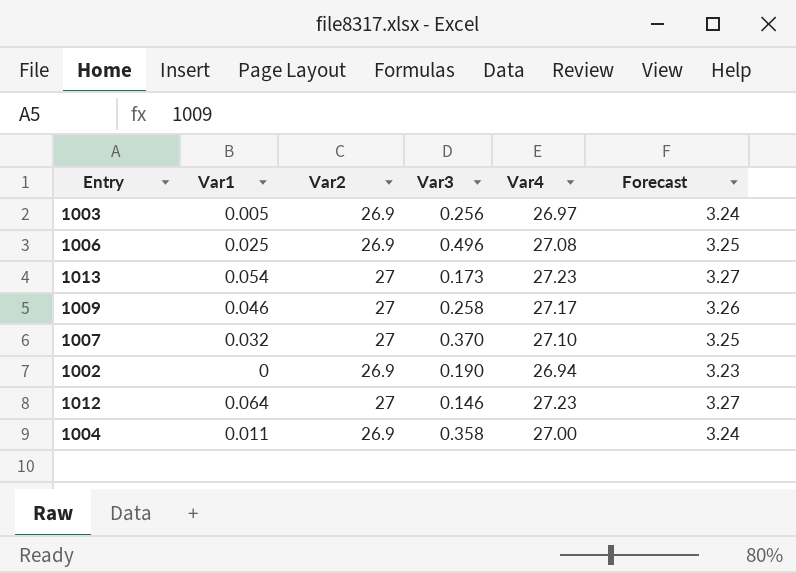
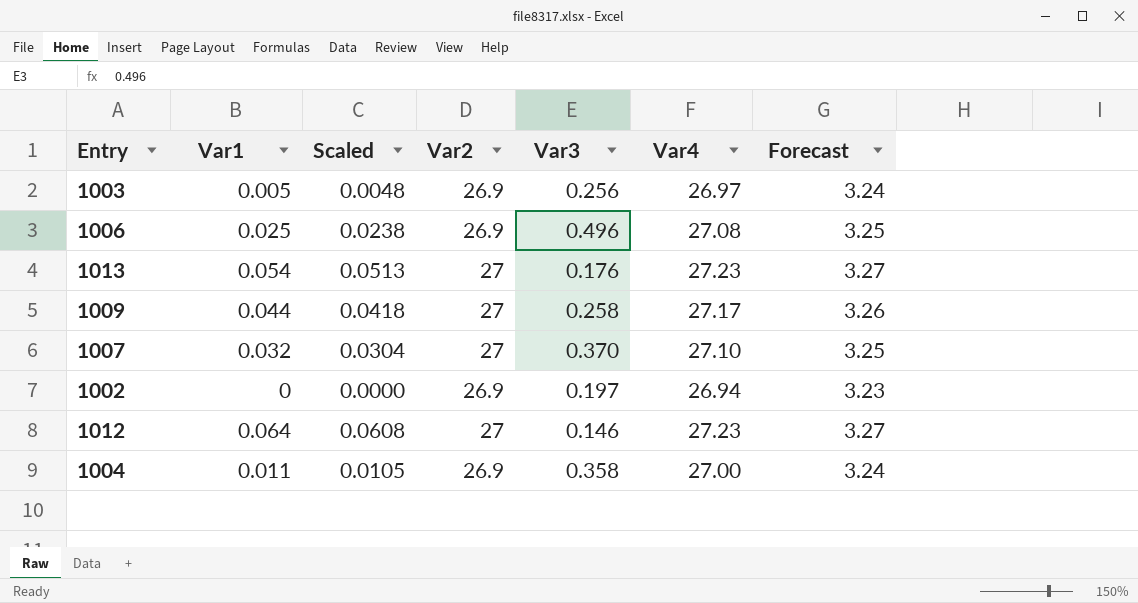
column Scaled | formula: none -> [Var1] * 0.95
1013 | Var3: 0.173 -> 0.176
1009 | Var1: 0.046 -> 0.044
1002 | Var3: 0.190 -> 0.197

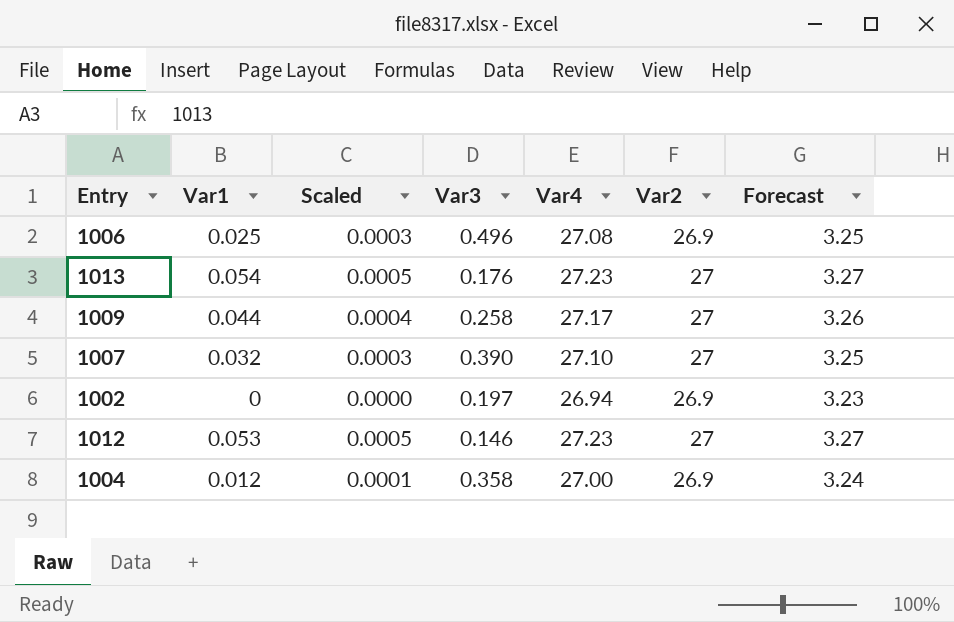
column Scaled | formula: [Var1] * 0.95 -> [Var1] * 0.01
column Var2 | position: 4 -> 6
row 1003: 0.005 | 0.0048 | 26.9 | 0.256 | 26.97 | 3.24 -> none
1007 | Var3: 0.370 -> 0.390
1012 | Var1: 0.064 -> 0.053
1004 | Var1: 0.011 -> 0.012

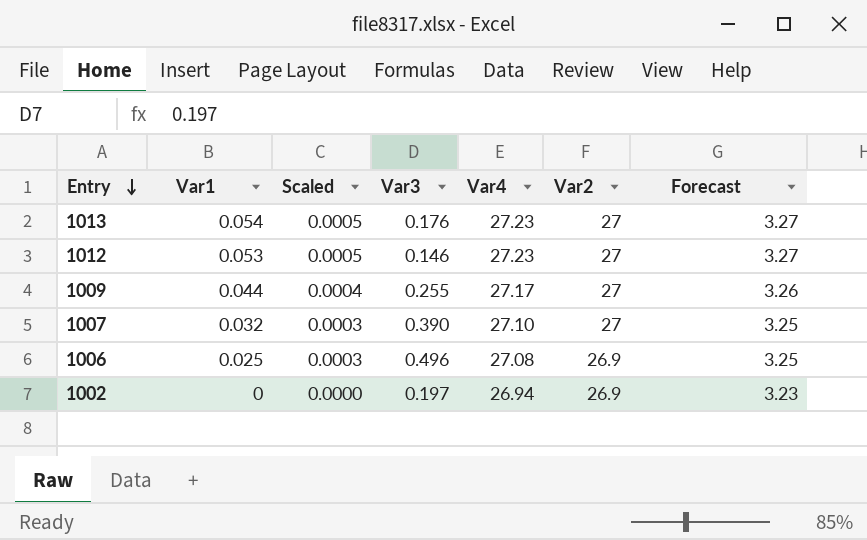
row order: none -> Entry descending
row 1004: 0.012 | 0.0001 | 0.358 | 27.00 | 26.9 | 3.24 -> none
1009 | Var3: 0.258 -> 0.255

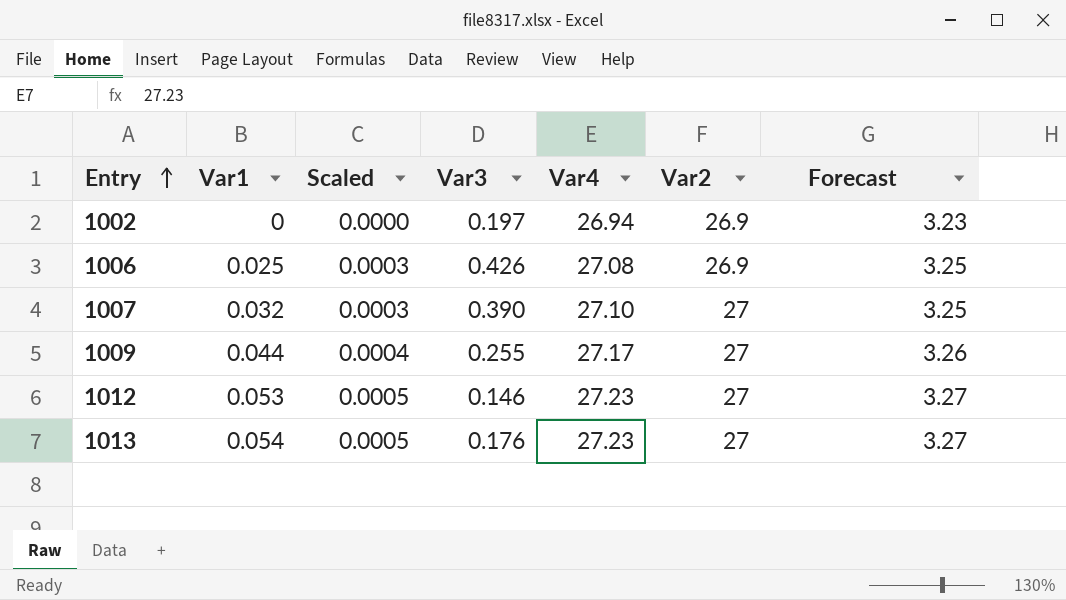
row order: Entry descending -> Entry ascending
1006 | Var3: 0.496 -> 0.426

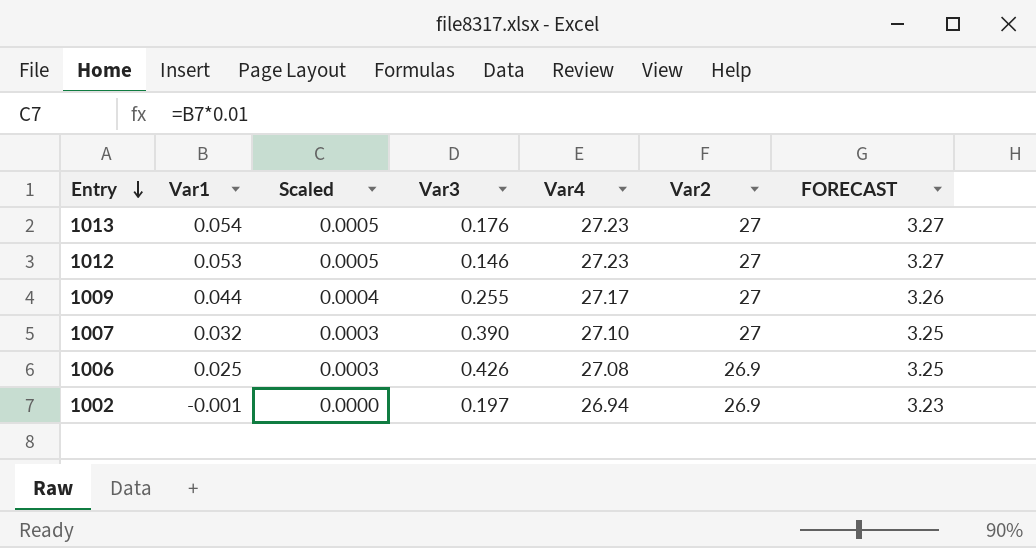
row order: Entry ascending -> Entry descending
column name: Forecast -> FORECAST
1002 | Var1: 0 -> -0.001

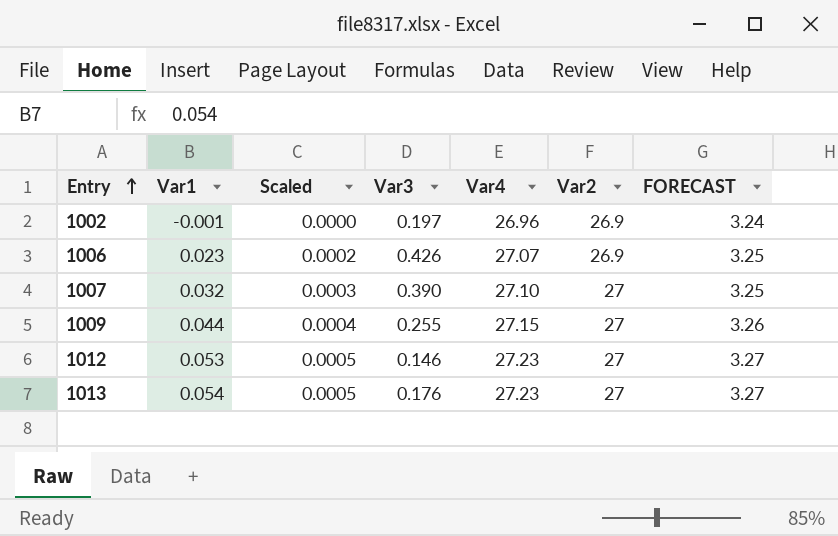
row order: Entry descending -> Entry ascending
1002 | Var4: 26.94 -> 26.96
1002 | FORECAST: 3.23 -> 3.24
1006 | Var1: 0.025 -> 0.023
1006 | Scaled: 0.0003 -> 0.0002
1006 | Var4: 27.08 -> 27.07
1009 | Var4: 27.17 -> 27.15

